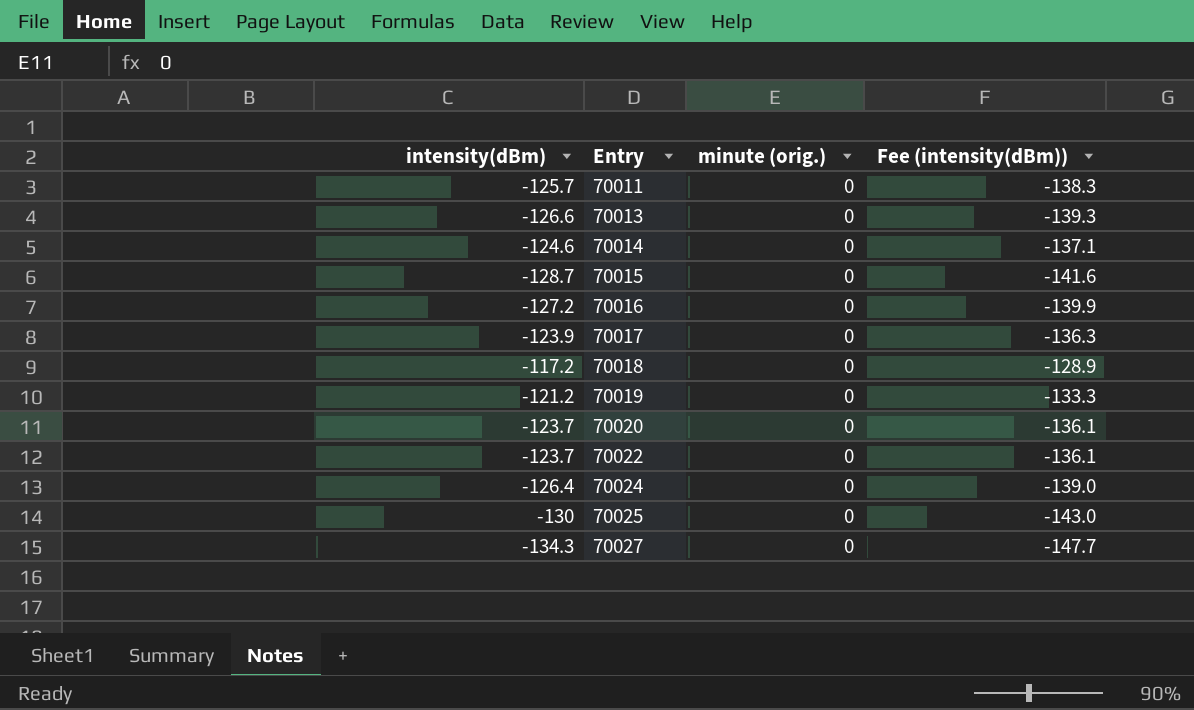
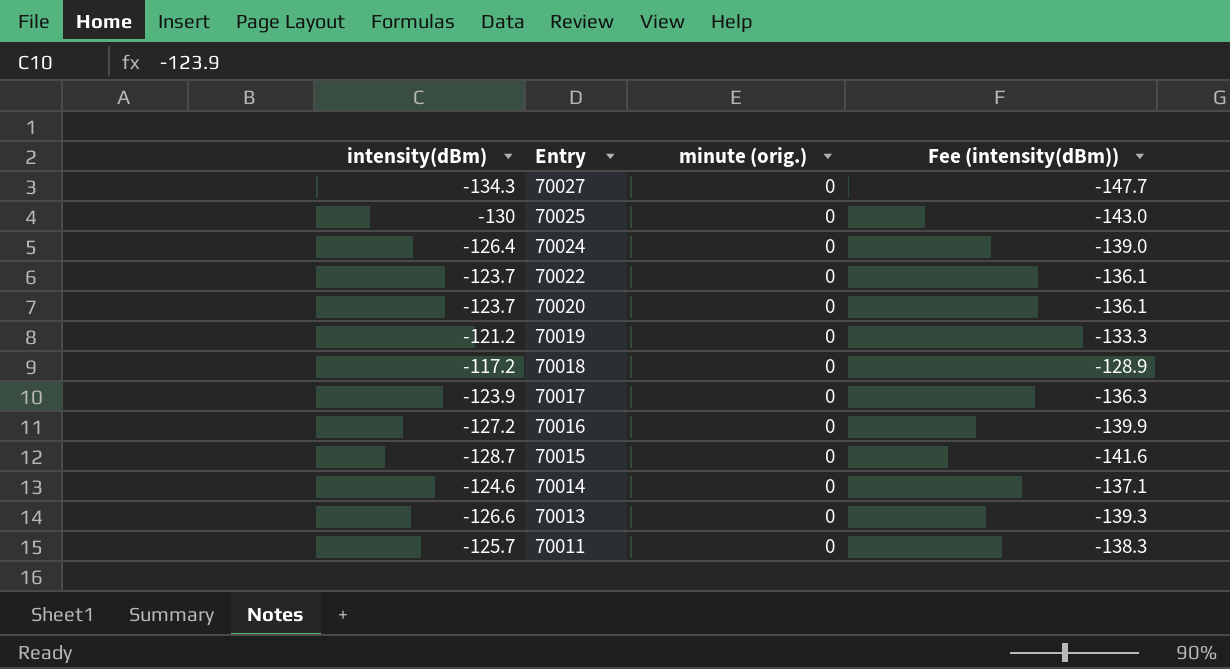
row order: Entry ascending -> Entry descending

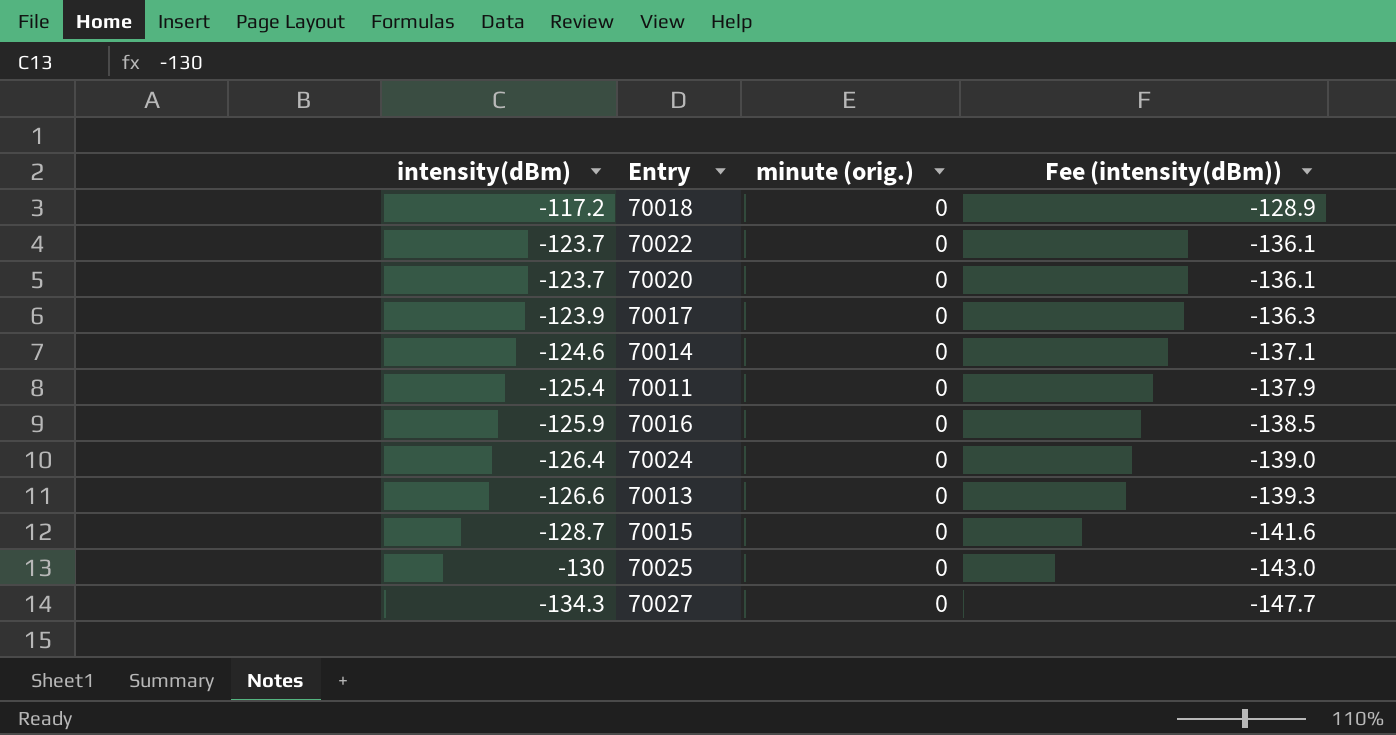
row order: Entry descending -> intensity(dBm) descending
row 70019: -121.2 | 0 | -133.3 -> none
70011 | intensity(dBm): -125.7 -> -125.4
70011 | Fee (intensity(dBm)): -138.3 -> -137.9
70016 | intensity(dBm): -127.2 -> -125.9
70016 | Fee (intensity(dBm)): -139.9 -> -138.5

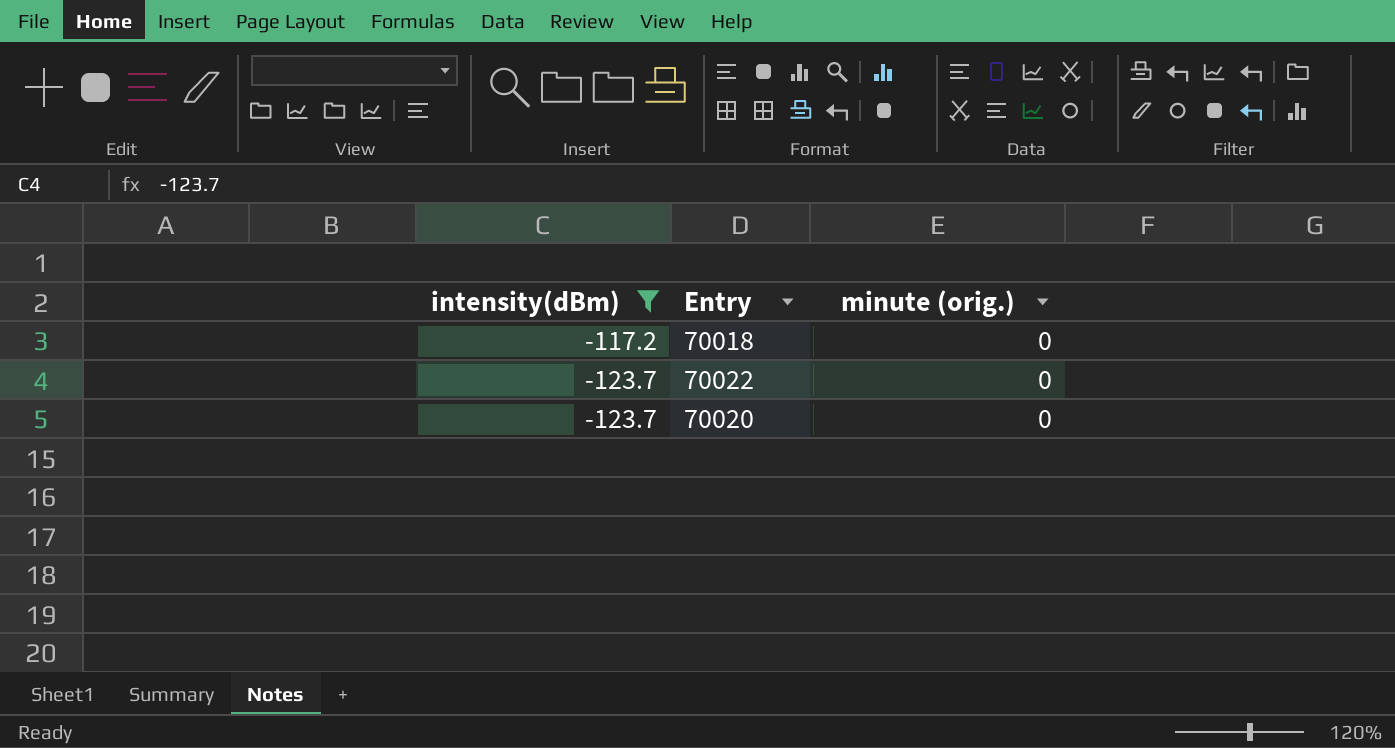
filter: none -> intensity(dBm) >= -123.7
column Fee (intensity(dBm)) | formula: [intensity(dBm)] * 1.1 -> none

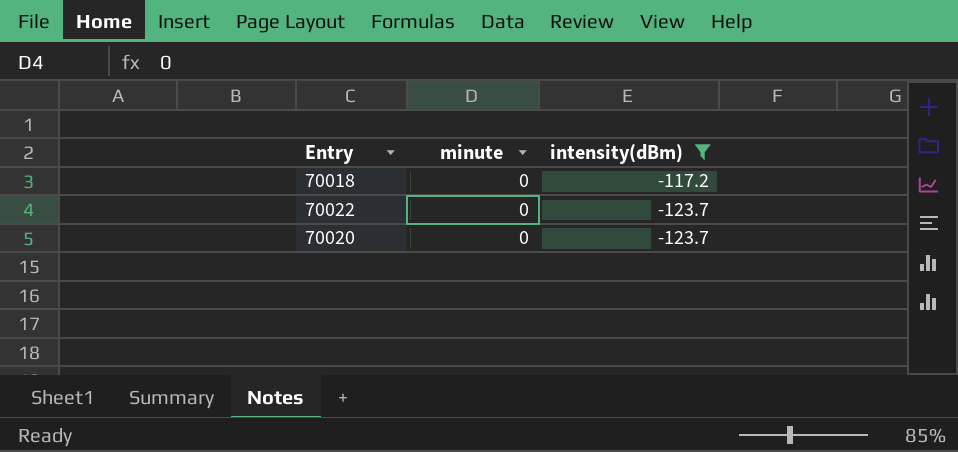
column name: minute (orig.) -> minute
column intensity(dBm) | position: 1 -> 3

